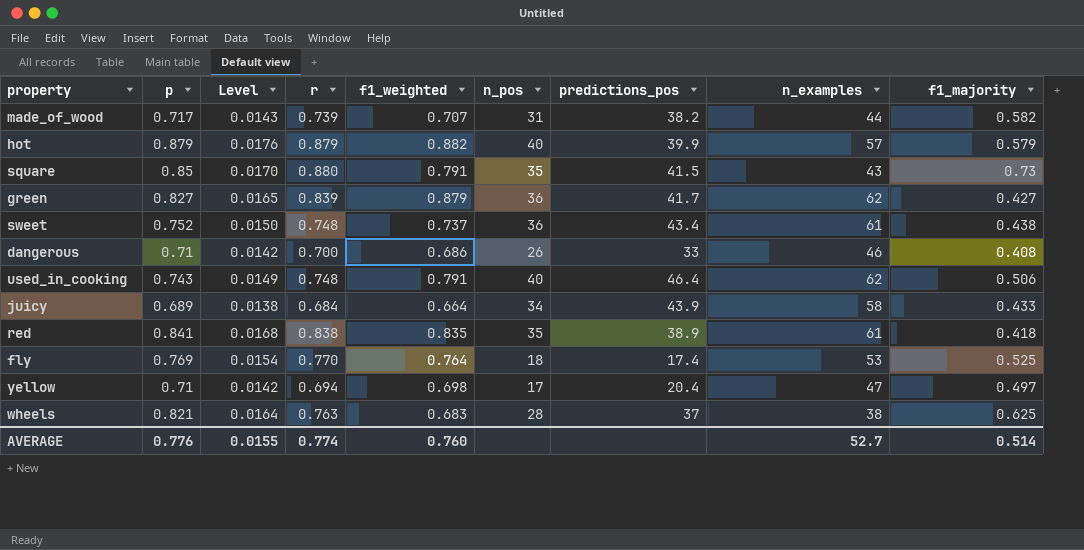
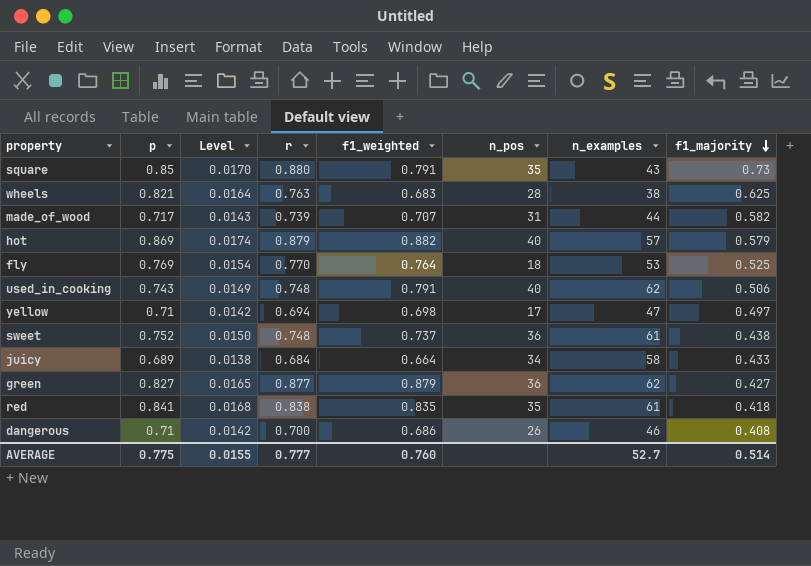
row order: none -> f1_majority descending
column predictions_pos | position: 7 -> none
hot | p: 0.879 -> 0.869
hot | Level: 0.0176 -> 0.0174
green | r: 0.839 -> 0.877
AVERAGE | p: 0.776 -> 0.775
AVERAGE | r: 0.774 -> 0.777

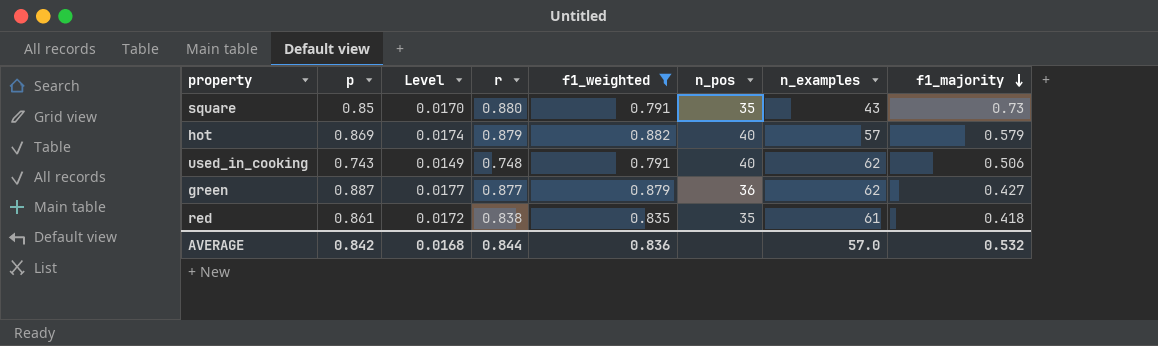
filter: none -> f1_weighted >= 0.791
green | p: 0.827 -> 0.887
green | Level: 0.0165 -> 0.0177
red | p: 0.841 -> 0.861
red | Level: 0.0168 -> 0.0172
AVERAGE | p: 0.775 -> 0.842
AVERAGE | Level: 0.0155 -> 0.0168
AVERAGE | r: 0.777 -> 0.844
AVERAGE | f1_weighted: 0.760 -> 0.836
AVERAGE | n_examples: 52.7 -> 57.0
AVERAGE | f1_majority: 0.514 -> 0.532

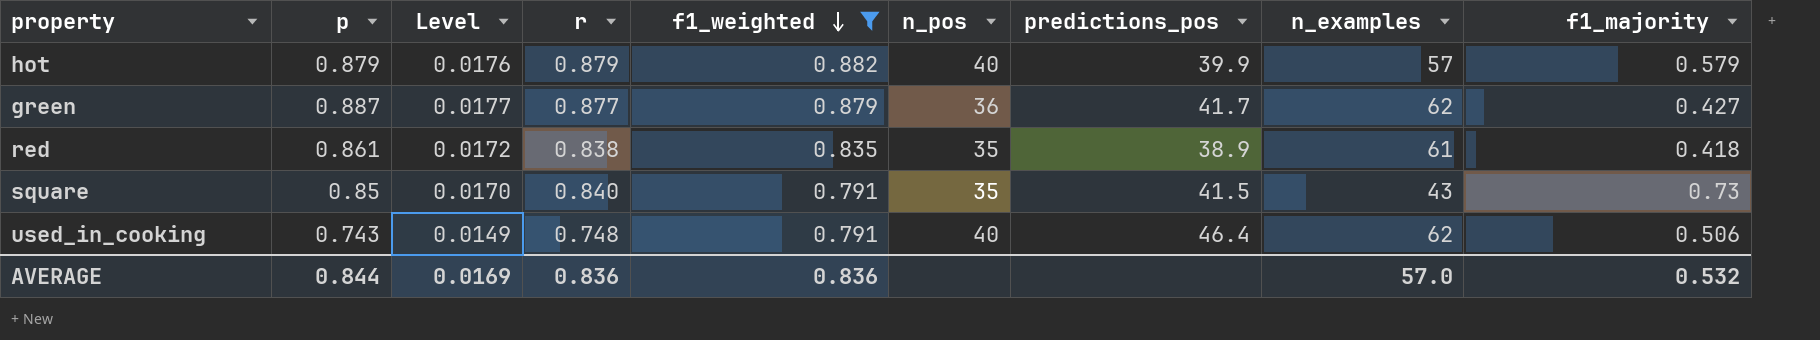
row order: f1_majority descending -> f1_weighted descending
column predictions_pos | position: none -> 7
hot | p: 0.869 -> 0.879
hot | Level: 0.0174 -> 0.0176
square | r: 0.880 -> 0.840
AVERAGE | p: 0.842 -> 0.844
AVERAGE | Level: 0.0168 -> 0.0169
AVERAGE | r: 0.844 -> 0.836

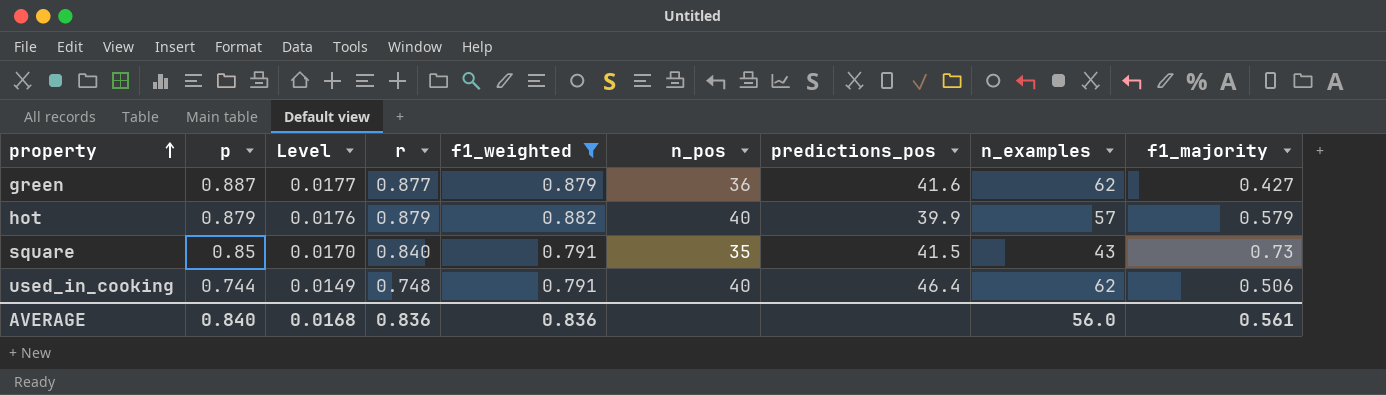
row order: f1_weighted descending -> property ascending
row red: 0.861 | 0.0172 | 0.838 | 0.835 | 35 | 38.9 | 61 | 0.418 -> none
green | predictions_pos: 41.7 -> 41.6
used_in_cooking | p: 0.743 -> 0.744
AVERAGE | p: 0.844 -> 0.840
AVERAGE | Level: 0.0169 -> 0.0168
AVERAGE | n_examples: 57.0 -> 56.0
AVERAGE | f1_majority: 0.532 -> 0.561

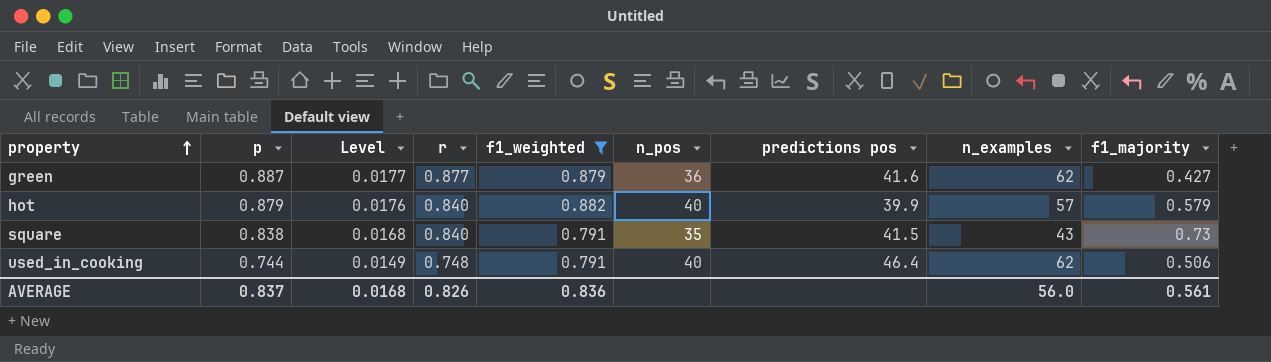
column name: predictions_pos -> predictions pos
hot | r: 0.879 -> 0.840
square | p: 0.85 -> 0.838
square | Level: 0.0170 -> 0.0168
AVERAGE | p: 0.840 -> 0.837
AVERAGE | r: 0.836 -> 0.826

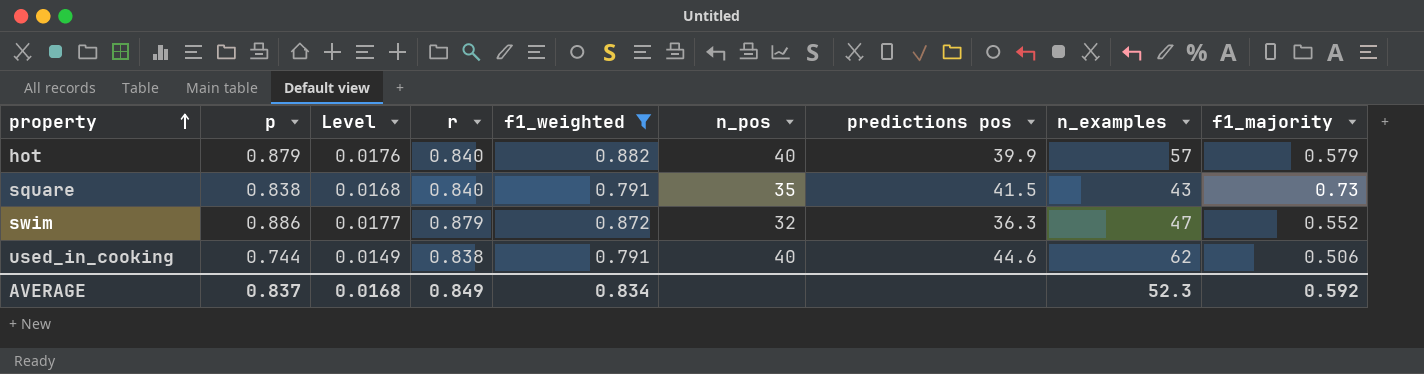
row green: 0.887 | 0.0177 | 0.877 | 0.879 | 36 | 41.6 | 62 | 0.427 -> none
row swim: none -> 0.886 | 0.0177 | 0.879 | 0.872 | 32 | 36.3 | 47 | 0.552
used_in_cooking | r: 0.748 -> 0.838
used_in_cooking | predictions pos: 46.4 -> 44.6
AVERAGE | r: 0.826 -> 0.849
AVERAGE | f1_weighted: 0.836 -> 0.834
AVERAGE | n_examples: 56.0 -> 52.3
AVERAGE | f1_majority: 0.561 -> 0.592

